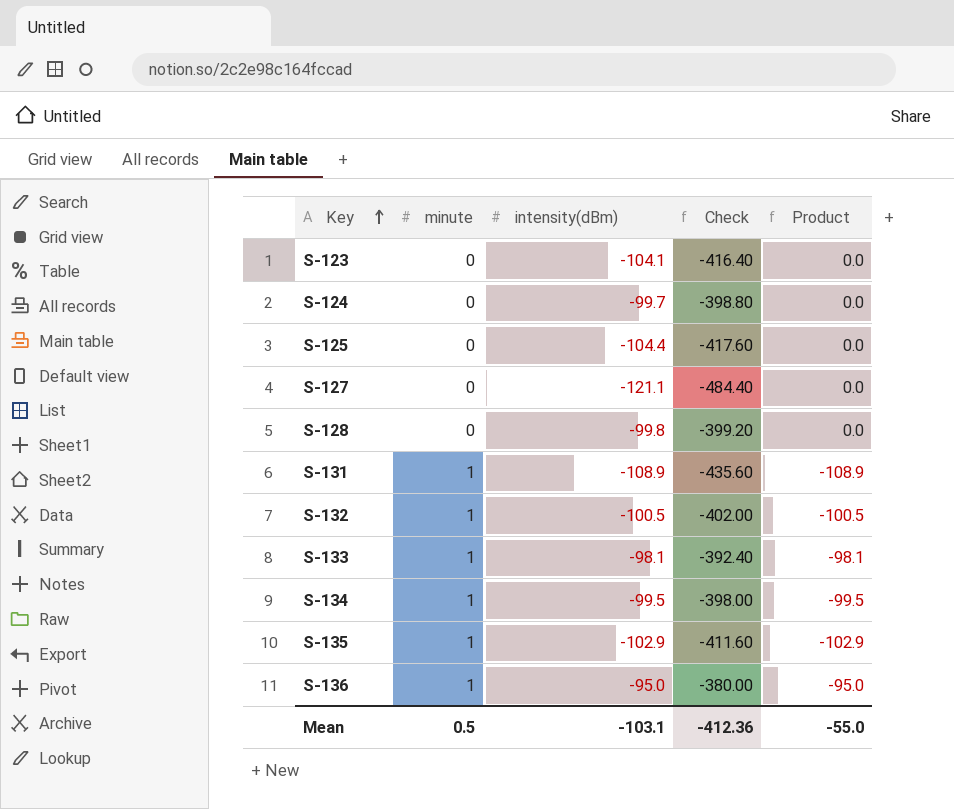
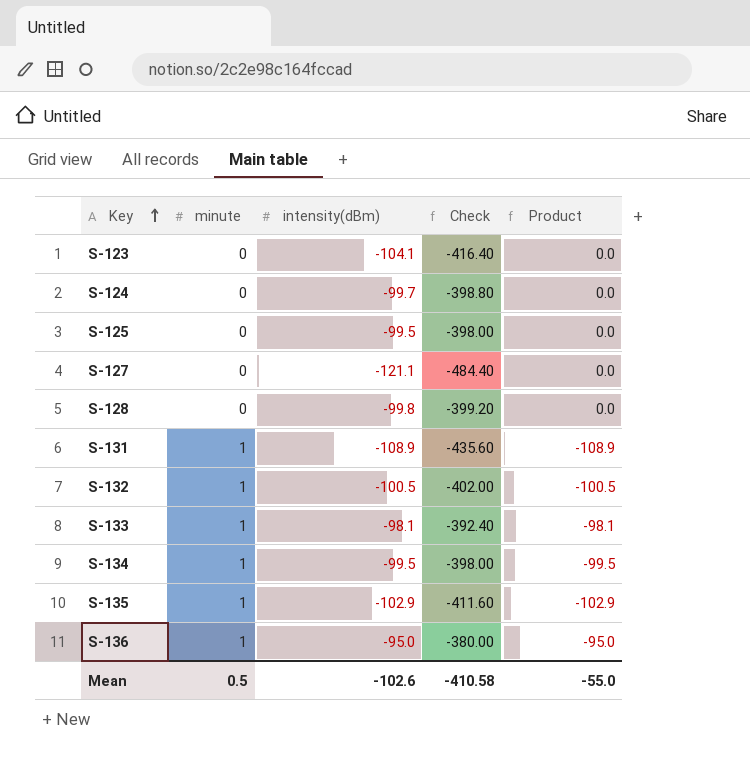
S-125 | intensity(dBm): -104.4 -> -99.5
S-125 | Check: -417.60 -> -398.00
Mean | intensity(dBm): -103.1 -> -102.6
Mean | Check: -412.36 -> -410.58

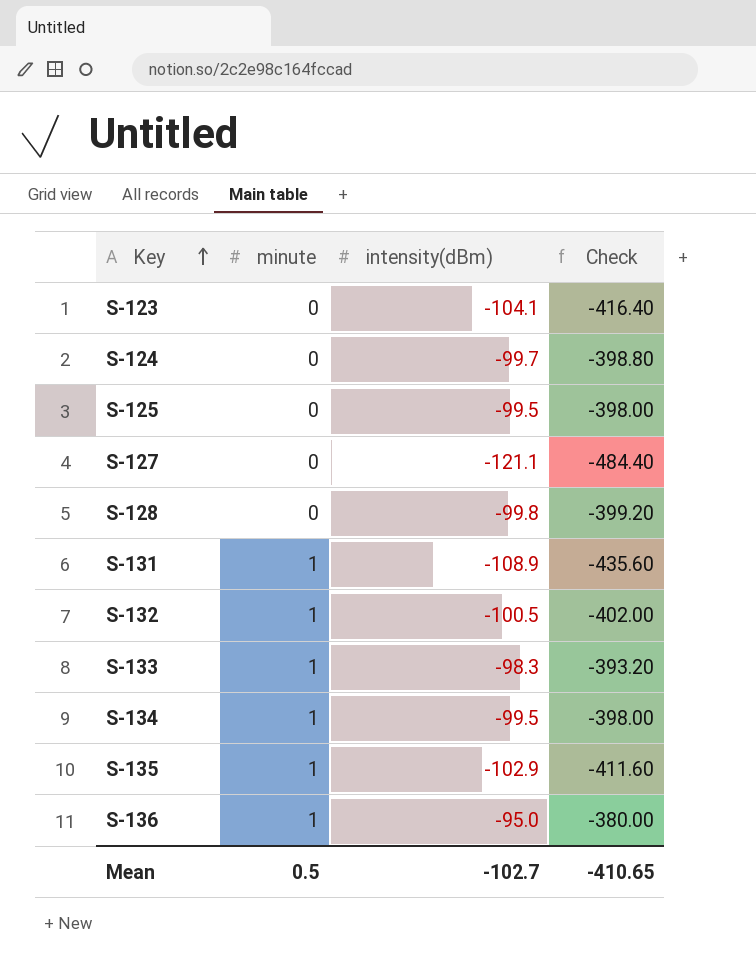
column Product | formula: [minute] * [intensity(dBm)] -> none
S-133 | intensity(dBm): -98.1 -> -98.3
S-133 | Check: -392.40 -> -393.20
Mean | intensity(dBm): -102.6 -> -102.7
Mean | Check: -410.58 -> -410.65

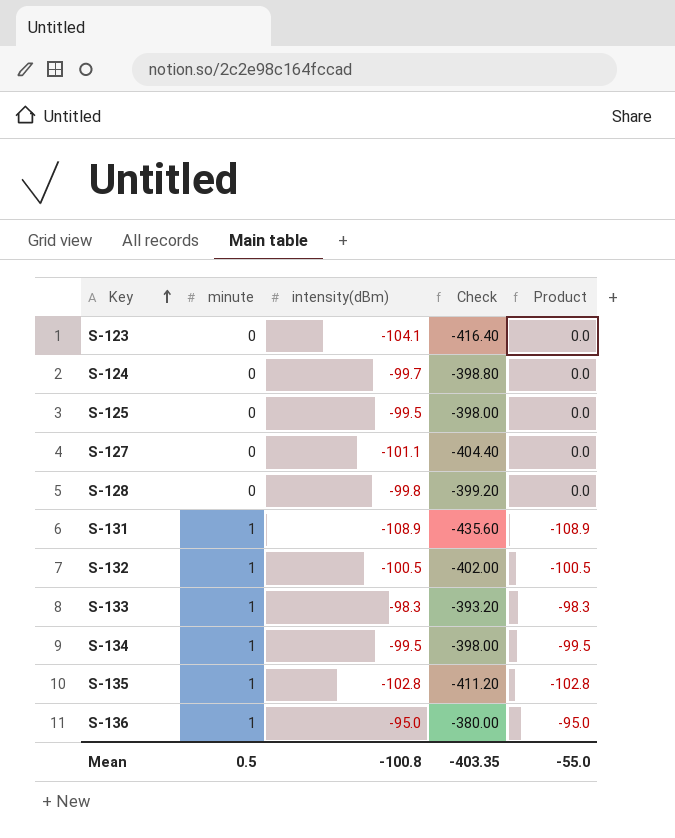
column Product | formula: none -> [minute] * [intensity(dBm)]
S-127 | intensity(dBm): -121.1 -> -101.1
S-127 | Check: -484.40 -> -404.40
S-135 | intensity(dBm): -102.9 -> -102.8
S-135 | Check: -411.60 -> -411.20
Mean | intensity(dBm): -102.7 -> -100.8
Mean | Check: -410.65 -> -403.35

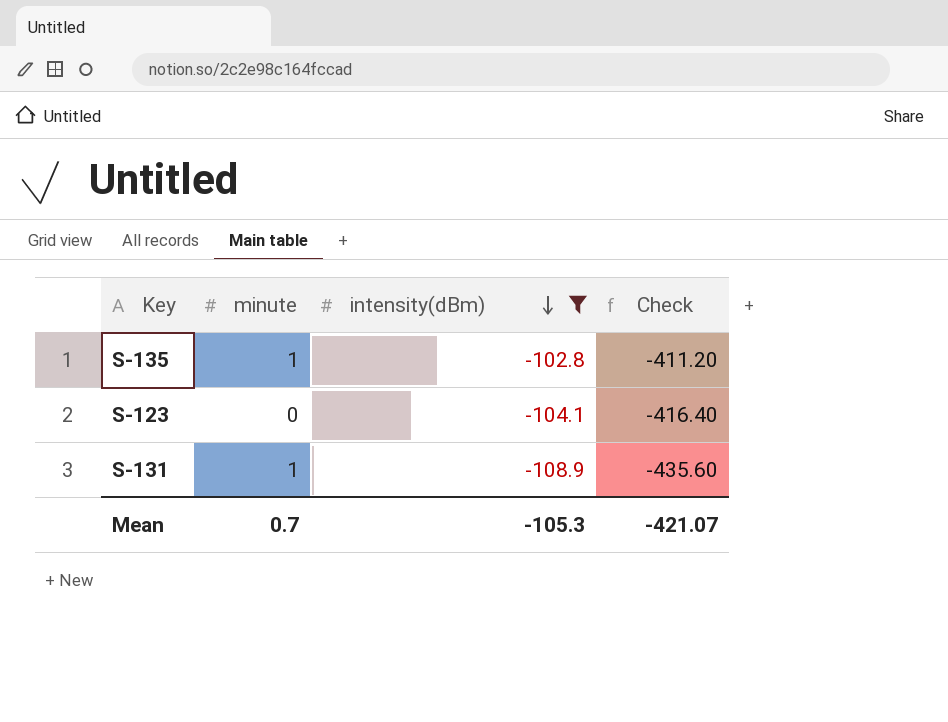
filter: none -> intensity(dBm) <= -102.8
row order: Key ascending -> intensity(dBm) descending
column Product | formula: [minute] * [intensity(dBm)] -> none
Mean | minute: 0.5 -> 0.7
Mean | intensity(dBm): -100.8 -> -105.3
Mean | Check: -403.35 -> -421.07

